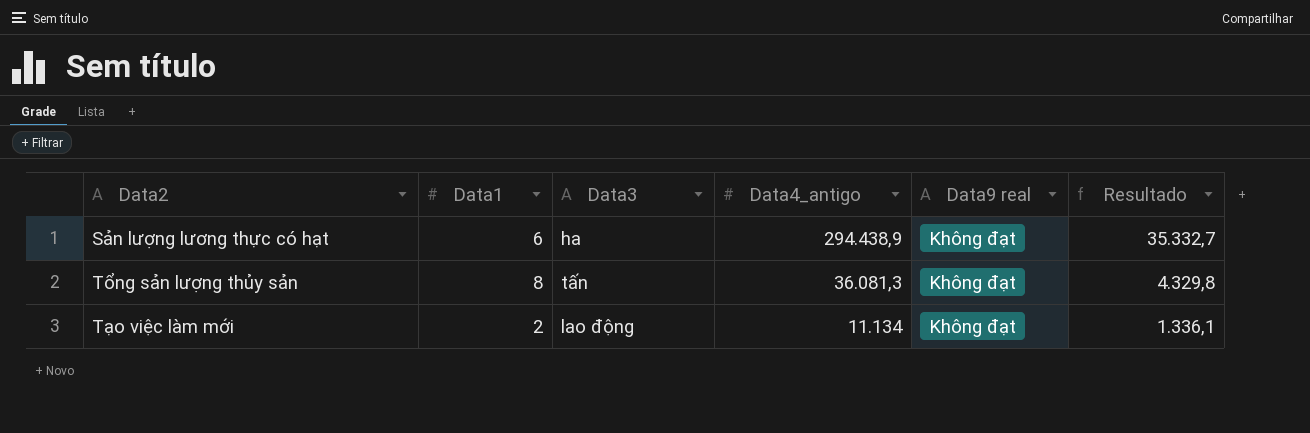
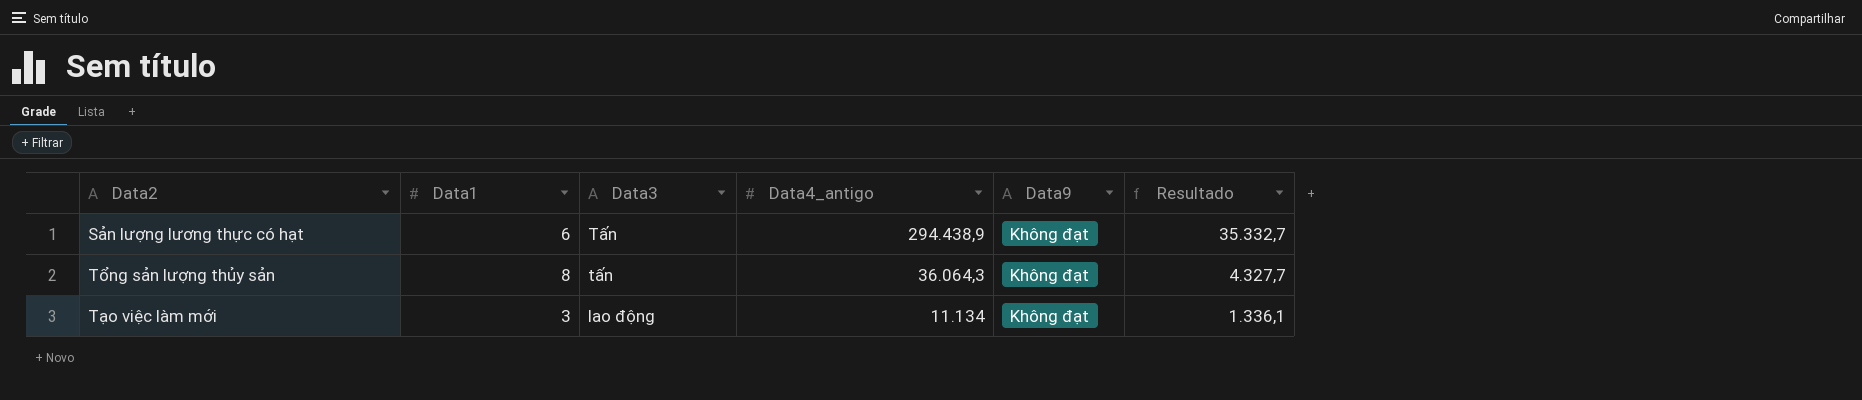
column name: Data9 real -> Data9
Sản lượng lương thực có hạt | Data3: ha -> Tấn
Tổng sản lượng thủy sản | Data4_antigo: 36.081,3 -> 36.064,3
Tổng sản lượng thủy sản | Resultado: 4.329,8 -> 4.327,7
Tạo việc làm mới | Data1: 2 -> 3

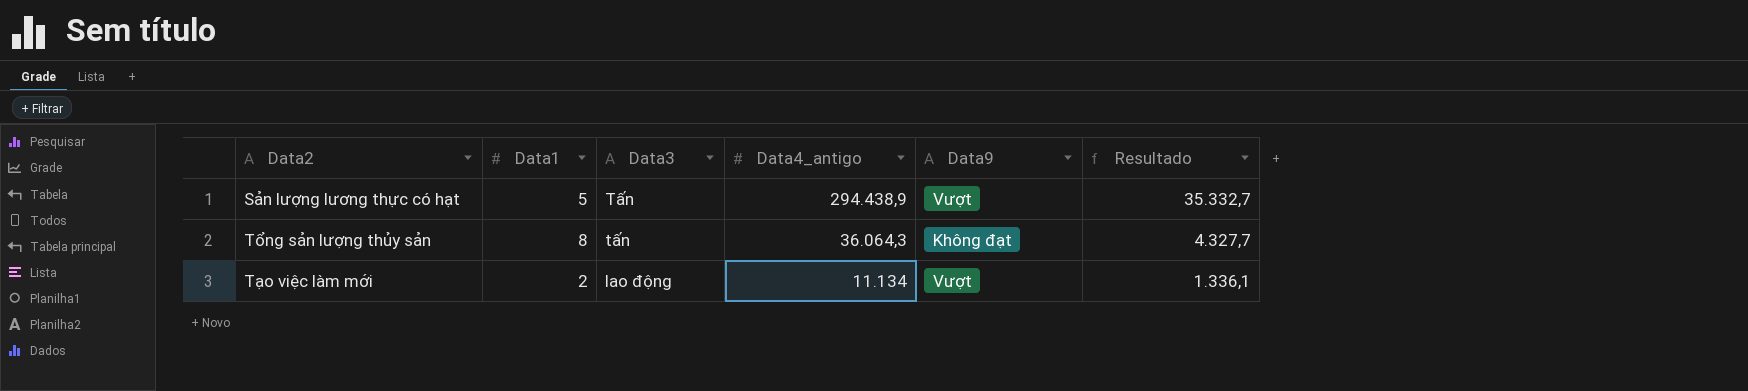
Sản lượng lương thực có hạt | Data1: 6 -> 5
Sản lượng lương thực có hạt | Data9: Không đạt -> Vượt
Tạo việc làm mới | Data1: 3 -> 2
Tạo việc làm mới | Data9: Không đạt -> Vượt

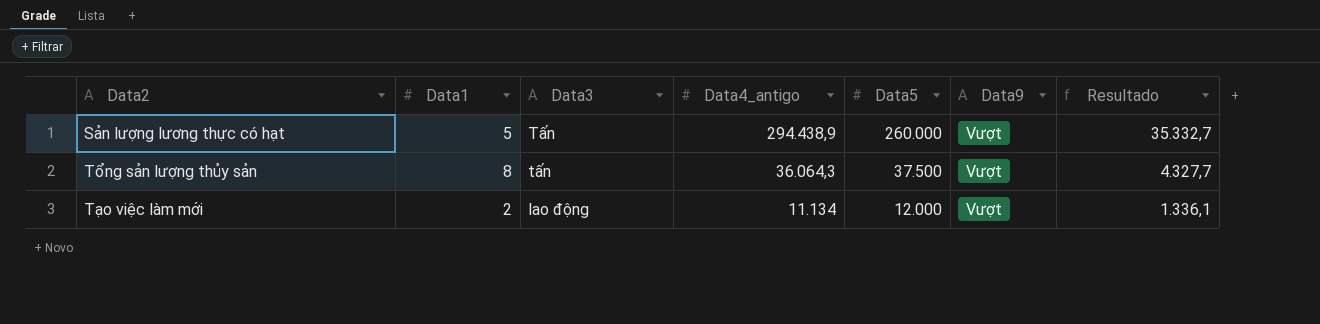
column Data5 | position: none -> 5
Tổng sản lượng thủy sản | Data9: Không đạt -> Vượt

